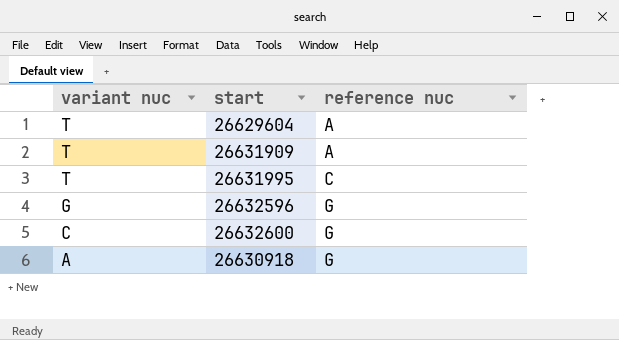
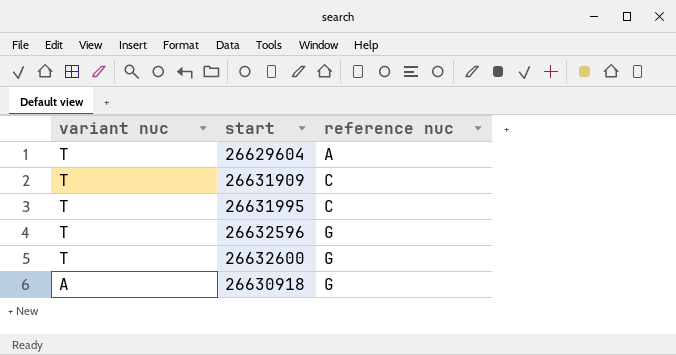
26631909 | reference nuc: A -> C
26632596 | variant nuc: G -> T
26632600 | variant nuc: C -> T

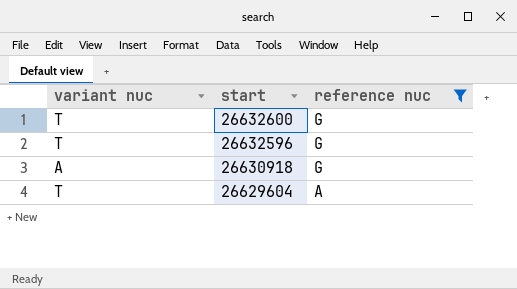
filter: none -> reference nuc != C
row order: variant nuc descending -> start descending

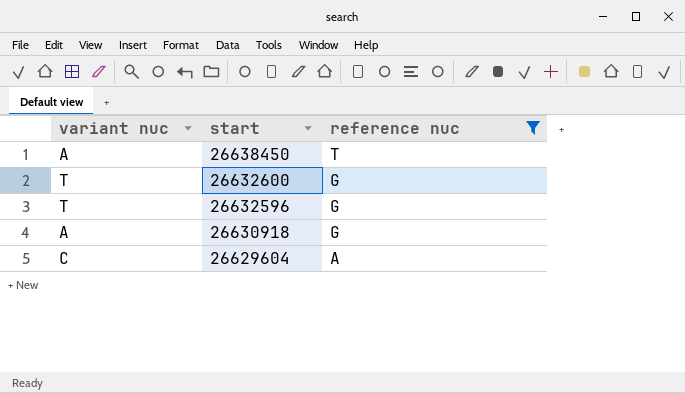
row 26638450: none -> A | T
26629604 | variant nuc: T -> C

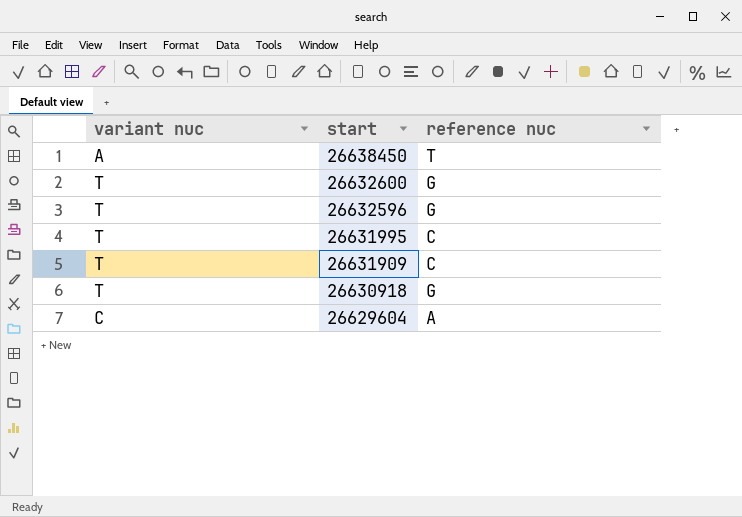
filter: reference nuc != C -> none
26630918 | variant nuc: A -> T

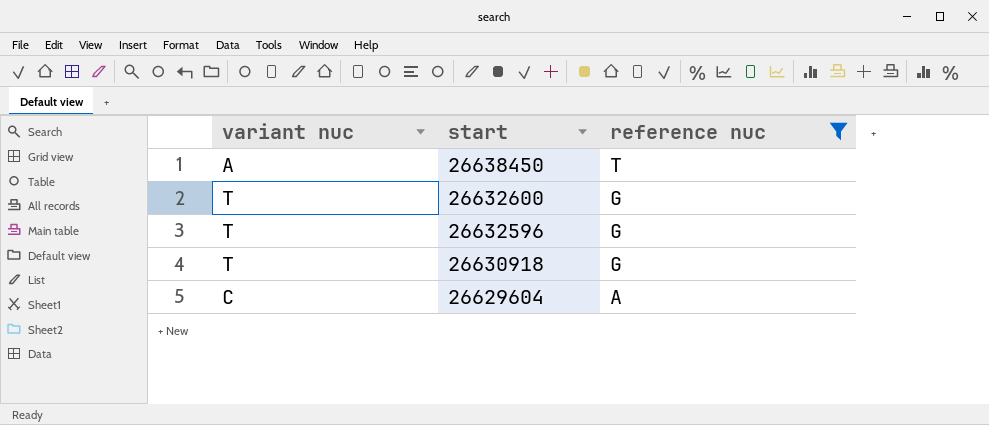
filter: none -> reference nuc != C

